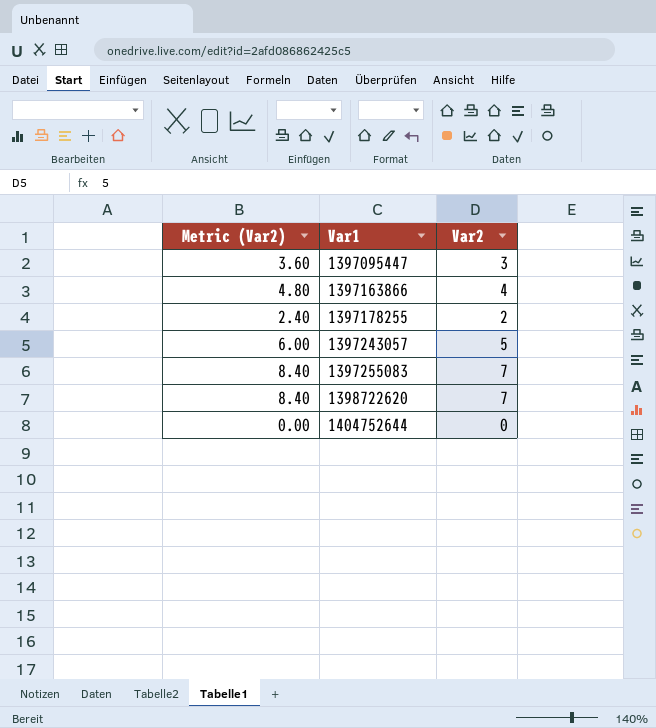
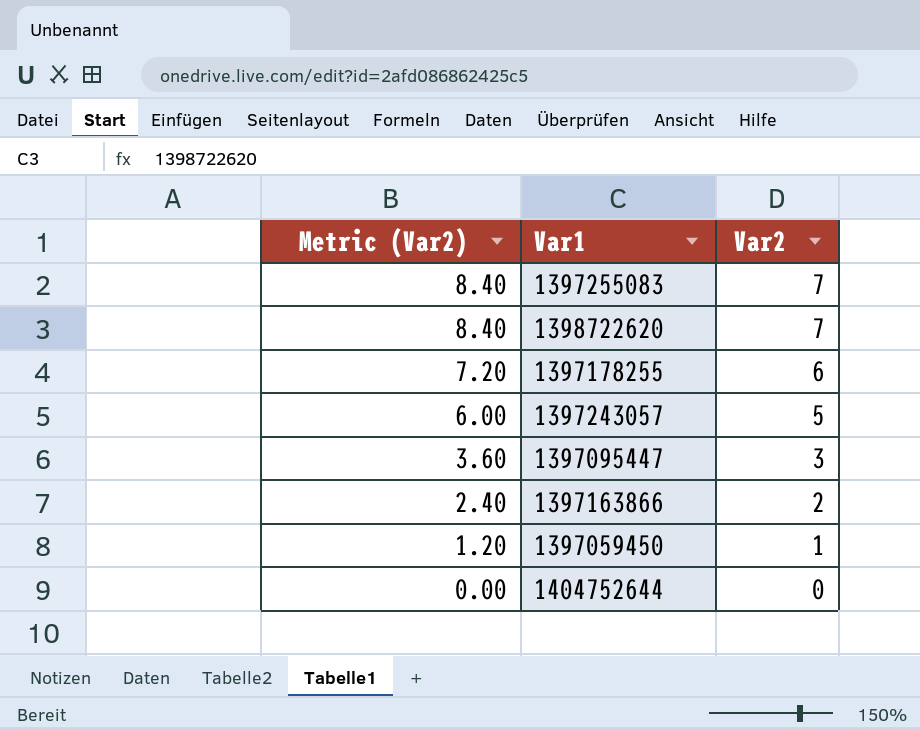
row order: Var1 ascending -> Metric (Var2) descending
1397178255 | Metric (Var2): 2.40 -> 7.20
1397178255 | Var2: 2 -> 6
1397163866 | Metric (Var2): 4.80 -> 2.40
1397163866 | Var2: 4 -> 2
row 1397059450: none -> 1.20 | 1

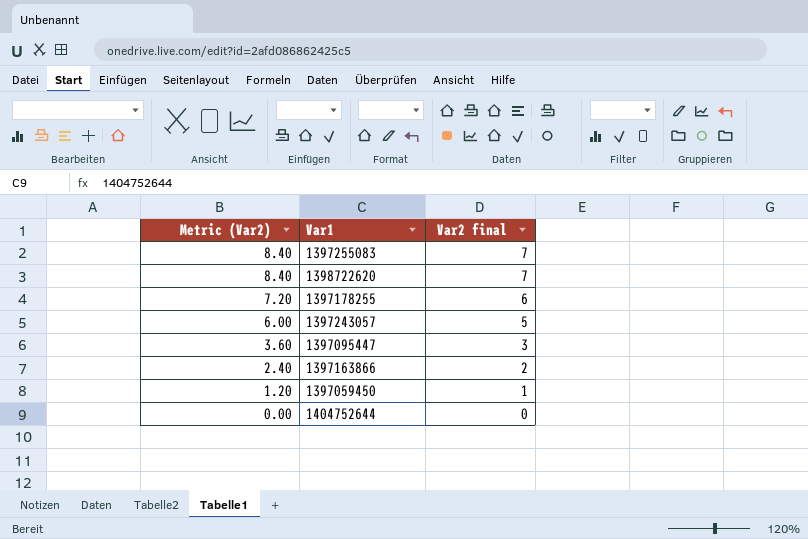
column name: Var2 -> Var2 final

